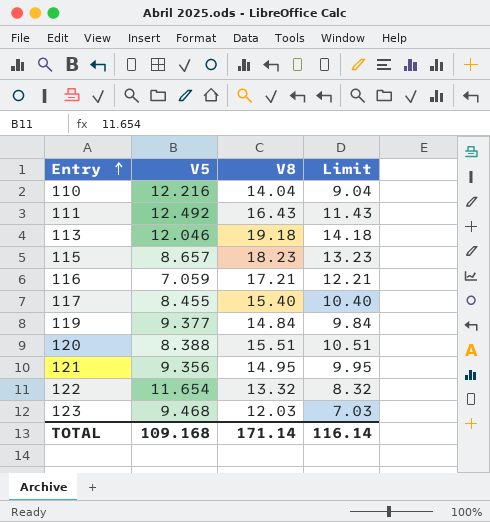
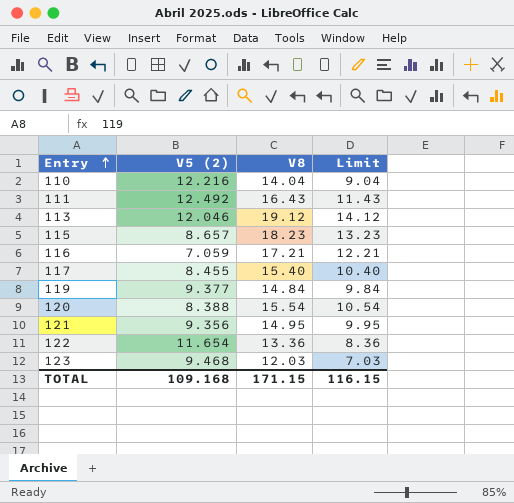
column name: V5 -> V5 (2)
113 | V8: 19.18 -> 19.12
113 | Limit: 14.18 -> 14.12
120 | V8: 15.51 -> 15.54
120 | Limit: 10.51 -> 10.54
122 | V8: 13.32 -> 13.36
122 | Limit: 8.32 -> 8.36
TOTAL | V8: 171.14 -> 171.15
TOTAL | Limit: 116.14 -> 116.15

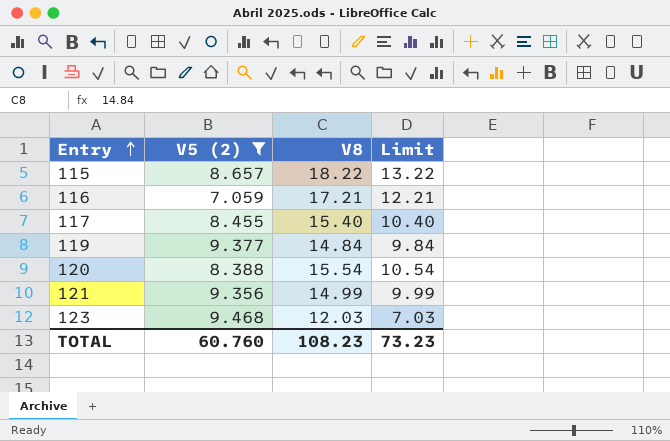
filter: none -> V5 (2) <= 9.468
115 | V8: 18.23 -> 18.22
115 | Limit: 13.23 -> 13.22
121 | V8: 14.95 -> 14.99
121 | Limit: 9.95 -> 9.99
TOTAL | V5 (2): 109.168 -> 60.760
TOTAL | V8: 171.15 -> 108.23
TOTAL | Limit: 116.15 -> 73.23

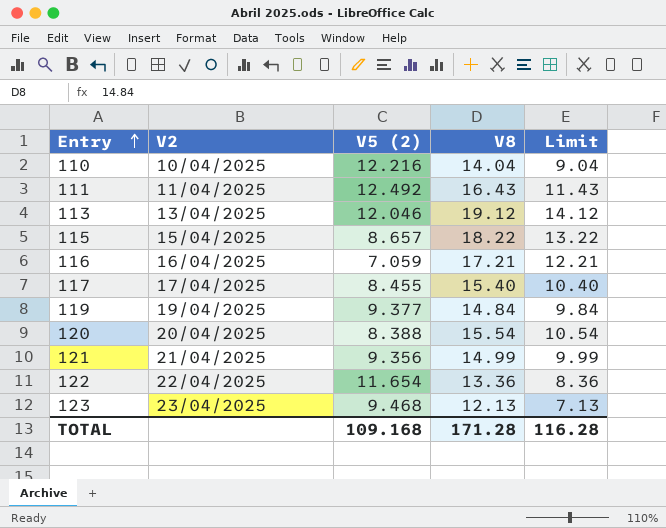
filter: V5 (2) <= 9.468 -> none
column V2 | position: none -> 2
123 | V8: 12.03 -> 12.13
123 | Limit: 7.03 -> 7.13
TOTAL | V5 (2): 60.760 -> 109.168
TOTAL | V8: 108.23 -> 171.28
TOTAL | Limit: 73.23 -> 116.28

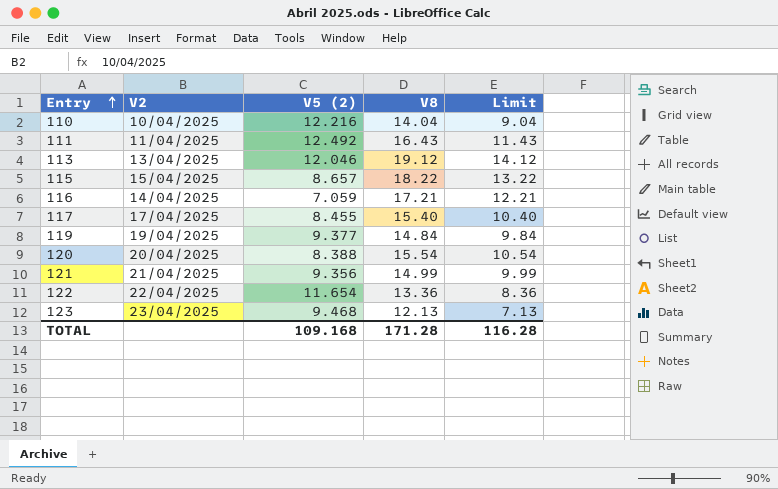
116 | V2: 16/04/2025 -> 14/04/2025

